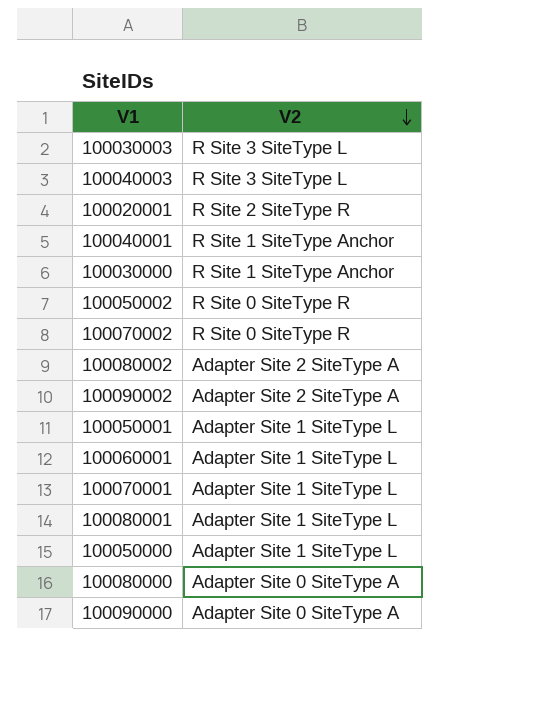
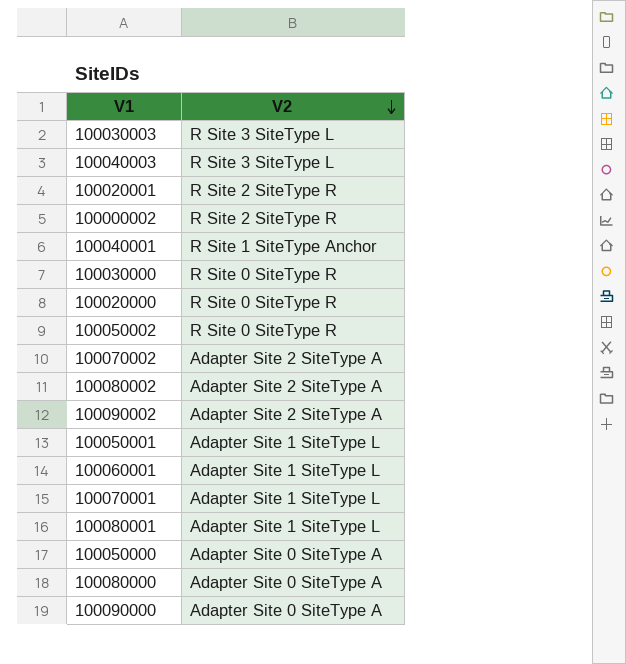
row 100000002: none -> R Site 2 SiteType R
100030000 | V2: R Site 1 SiteType Anchor -> R Site 0 SiteType R
row 100020000: none -> R Site 0 SiteType R
100070002 | V2: R Site 0 SiteType R -> Adapter Site 2 SiteType A
100050000 | V2: Adapter Site 1 SiteType L -> Adapter Site 0 SiteType A

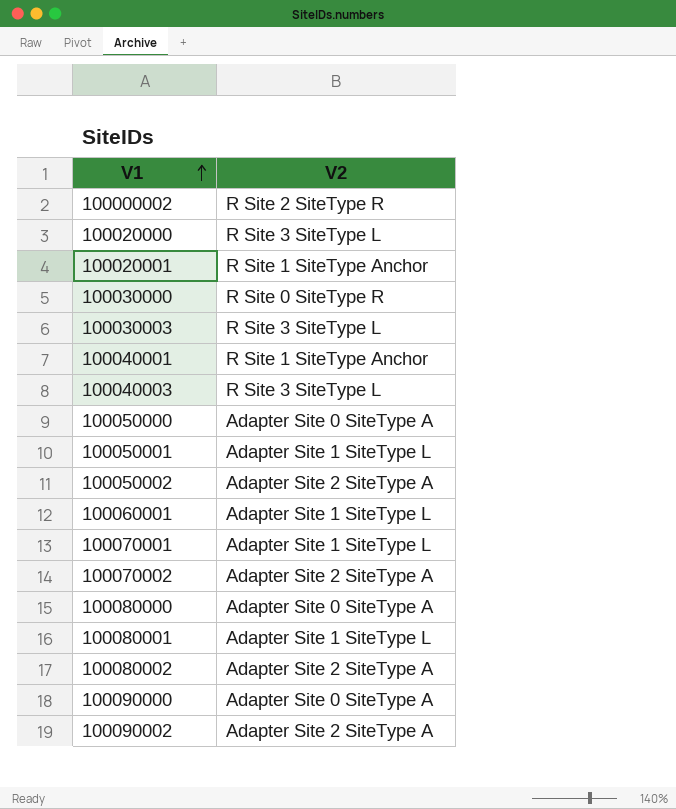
row order: V2 descending -> V1 ascending
100020000 | V2: R Site 0 SiteType R -> R Site 3 SiteType L
100020001 | V2: R Site 2 SiteType R -> R Site 1 SiteType Anchor
100050002 | V2: R Site 0 SiteType R -> Adapter Site 2 SiteType A

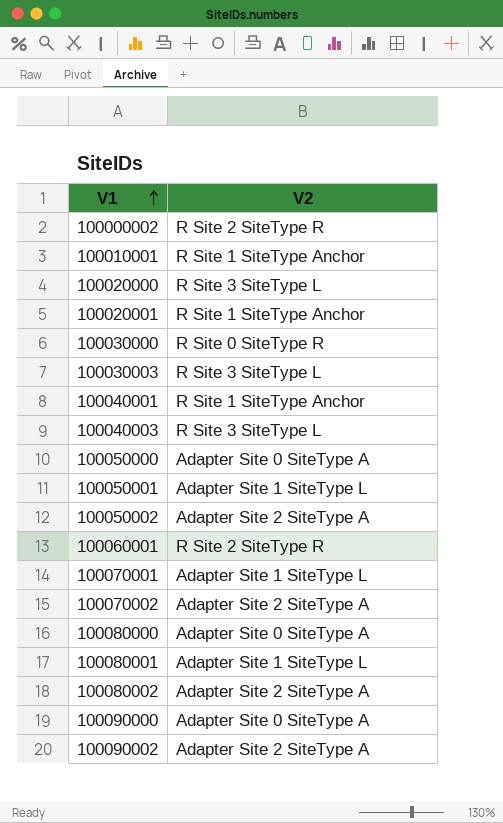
row 100010001: none -> R Site 1 SiteType Anchor
100060001 | V2: Adapter Site 1 SiteType L -> R Site 2 SiteType R

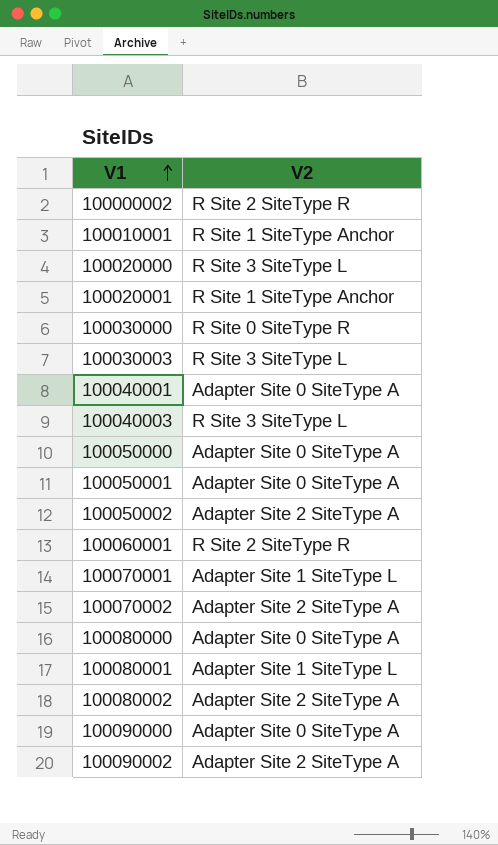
100040001 | V2: R Site 1 SiteType Anchor -> Adapter Site 0 SiteType A
100050001 | V2: Adapter Site 1 SiteType L -> Adapter Site 0 SiteType A

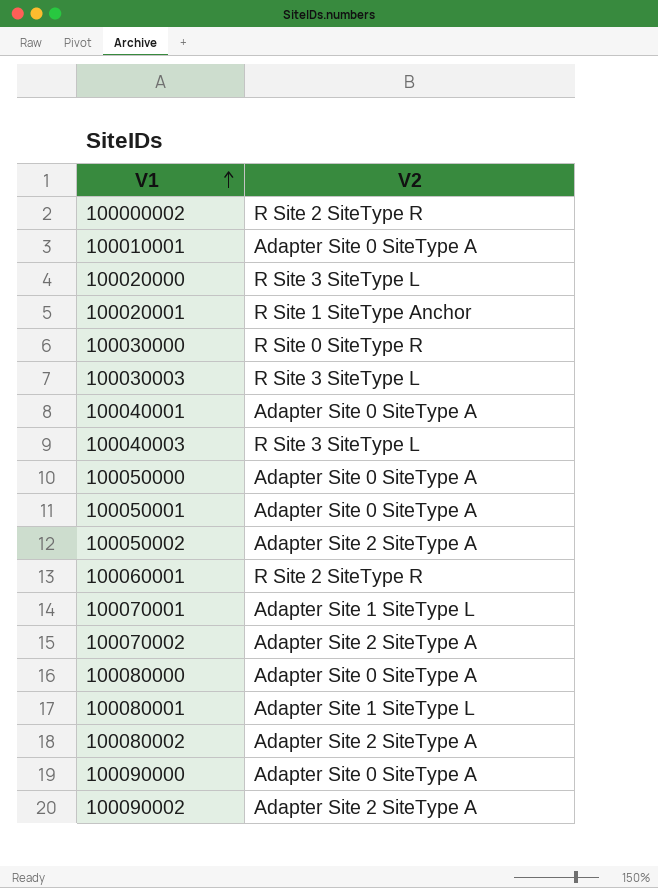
100010001 | V2: R Site 1 SiteType Anchor -> Adapter Site 0 SiteType A

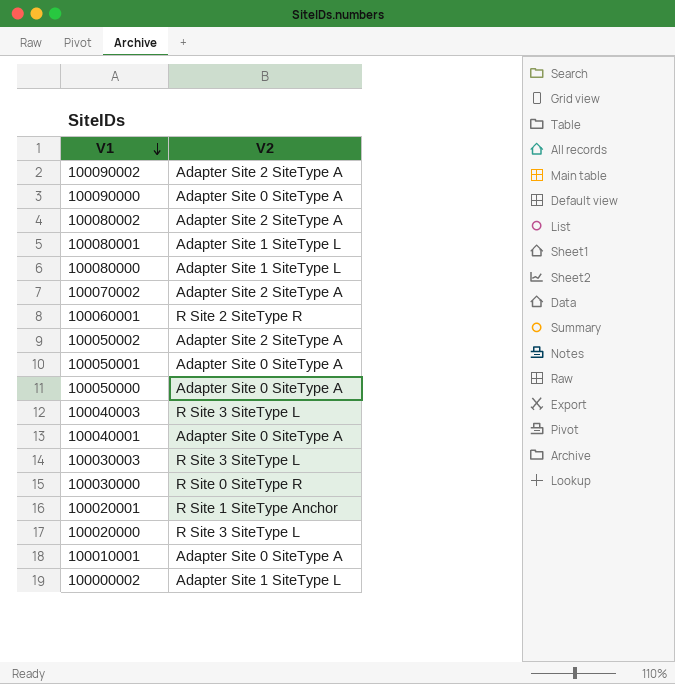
row order: V1 ascending -> V1 descending
row 100070001: Adapter Site 1 SiteType L -> none
100080000 | V2: Adapter Site 0 SiteType A -> Adapter Site 1 SiteType L
100000002 | V2: R Site 2 SiteType R -> Adapter Site 1 SiteType L

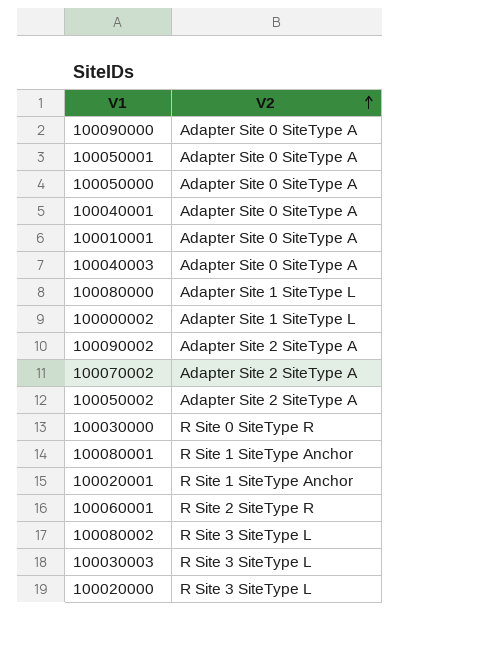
row order: V1 descending -> V2 ascending
100040003 | V2: R Site 3 SiteType L -> Adapter Site 0 SiteType A
100080001 | V2: Adapter Site 1 SiteType L -> R Site 1 SiteType Anchor
100080002 | V2: Adapter Site 2 SiteType A -> R Site 3 SiteType L

